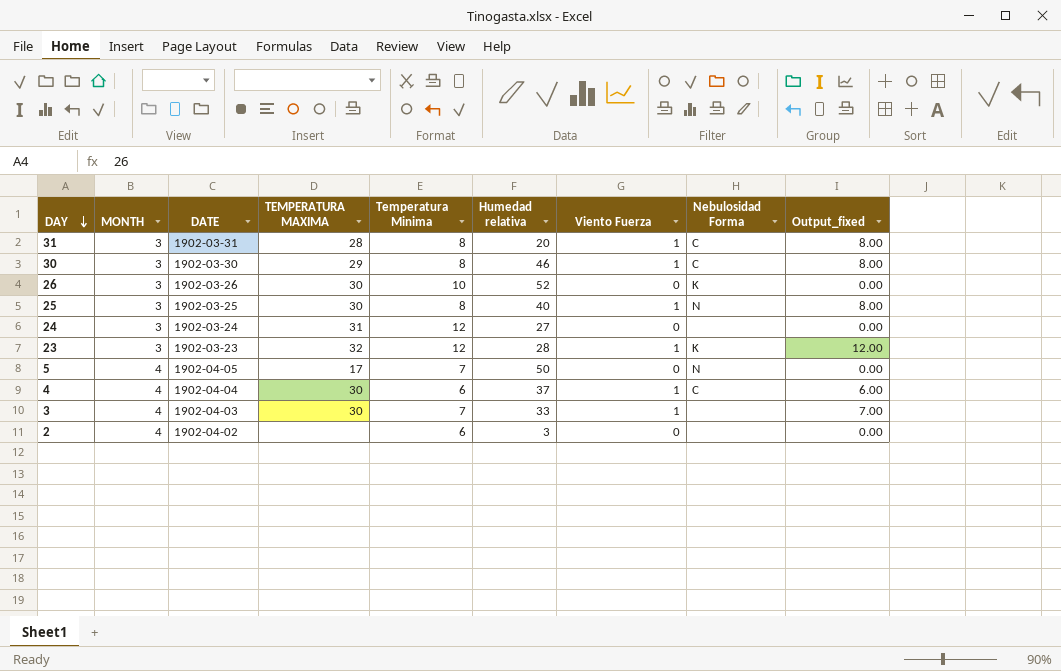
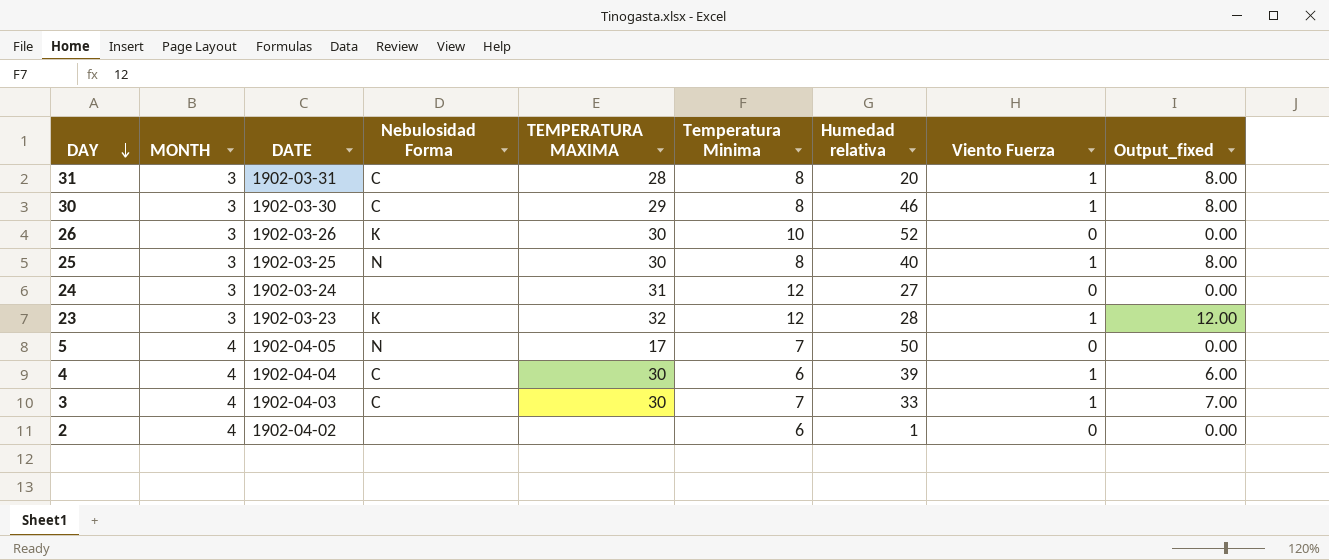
column Nebulosidad Forma | position: 8 -> 4
4 | Humedad relativa: 37 -> 39
3 | Nebulosidad Forma: none -> C
2 | Humedad relativa: 3 -> 1

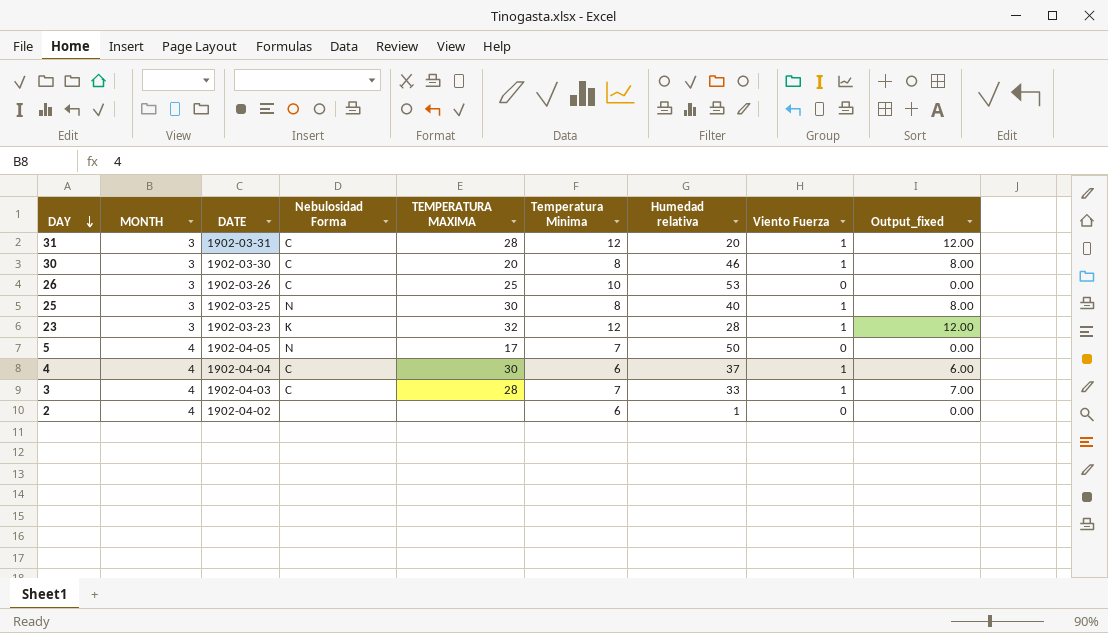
row 24: 3 | 1902-03-24 | none | 31 | 12 | 27 | 0 | 0.00 -> none
31 | Temperatura Minima: 8 -> 12
31 | Output_fixed: 8.00 -> 12.00
30 | TEMPERATURA MAXIMA: 29 -> 20
26 | Nebulosidad Forma: K -> C
26 | TEMPERATURA MAXIMA: 30 -> 25
26 | Humedad relativa: 52 -> 53
4 | Humedad relativa: 39 -> 37
3 | TEMPERATURA MAXIMA: 30 -> 28

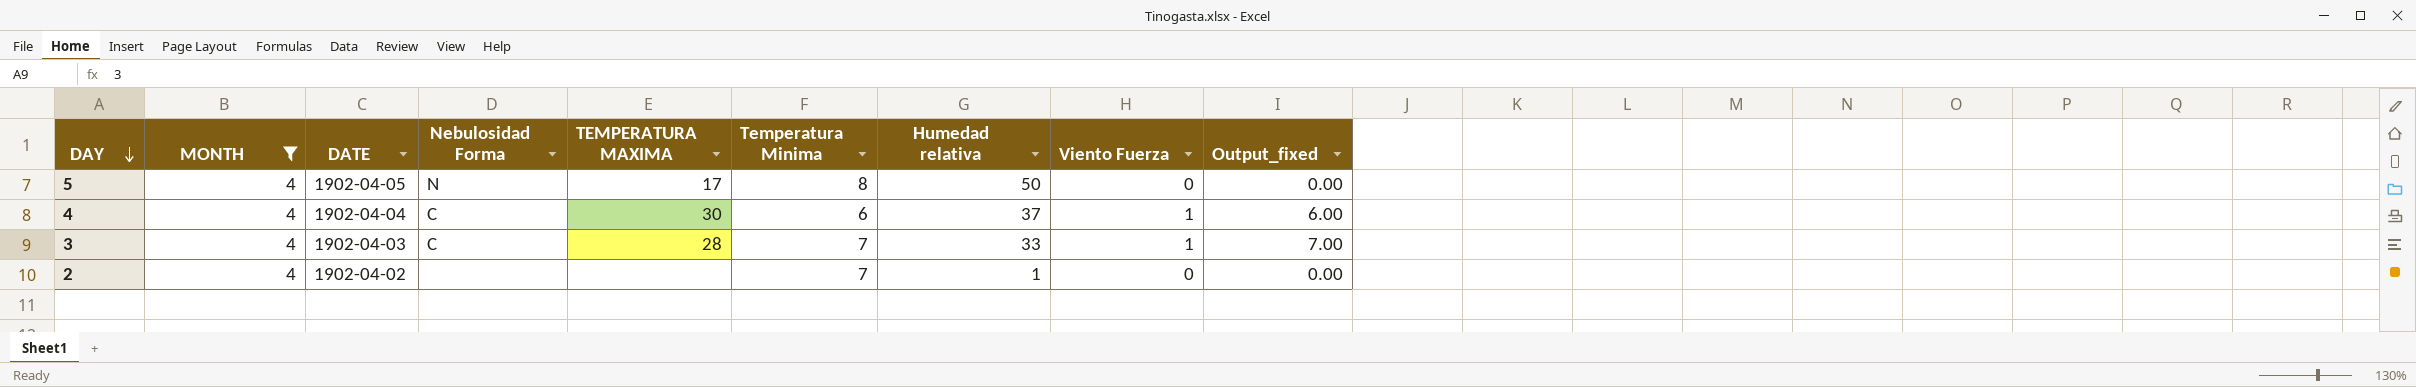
filter: none -> MONTH = 4
5 | Temperatura Minima: 7 -> 8
2 | Temperatura Minima: 6 -> 7

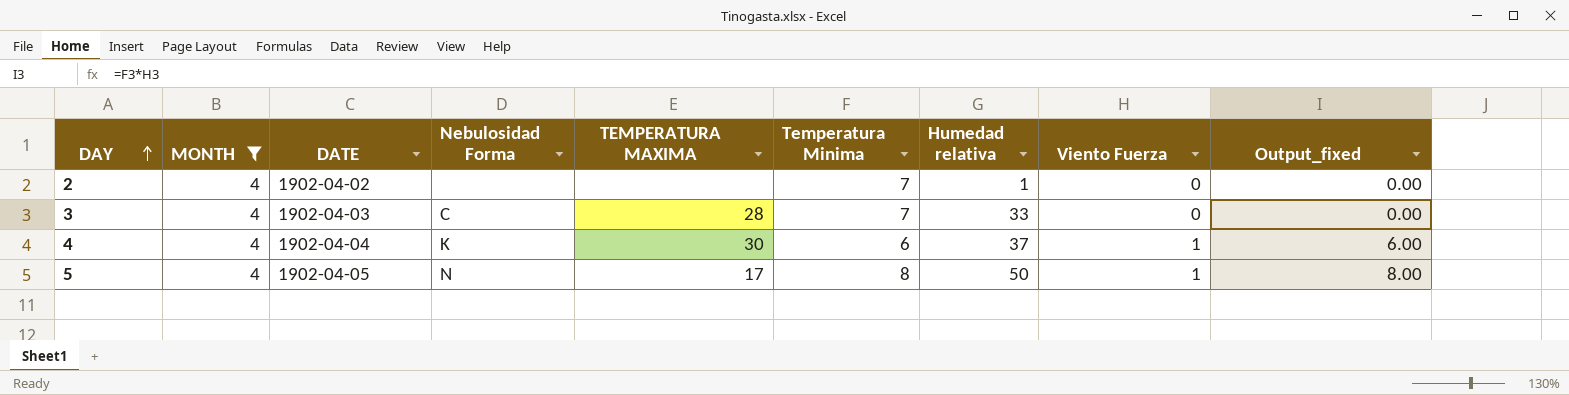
row order: DAY descending -> DAY ascending
3 | Viento Fuerza: 1 -> 0
3 | Output_fixed: 7.00 -> 0.00
4 | Nebulosidad Forma: C -> K
5 | Viento Fuerza: 0 -> 1
5 | Output_fixed: 0.00 -> 8.00

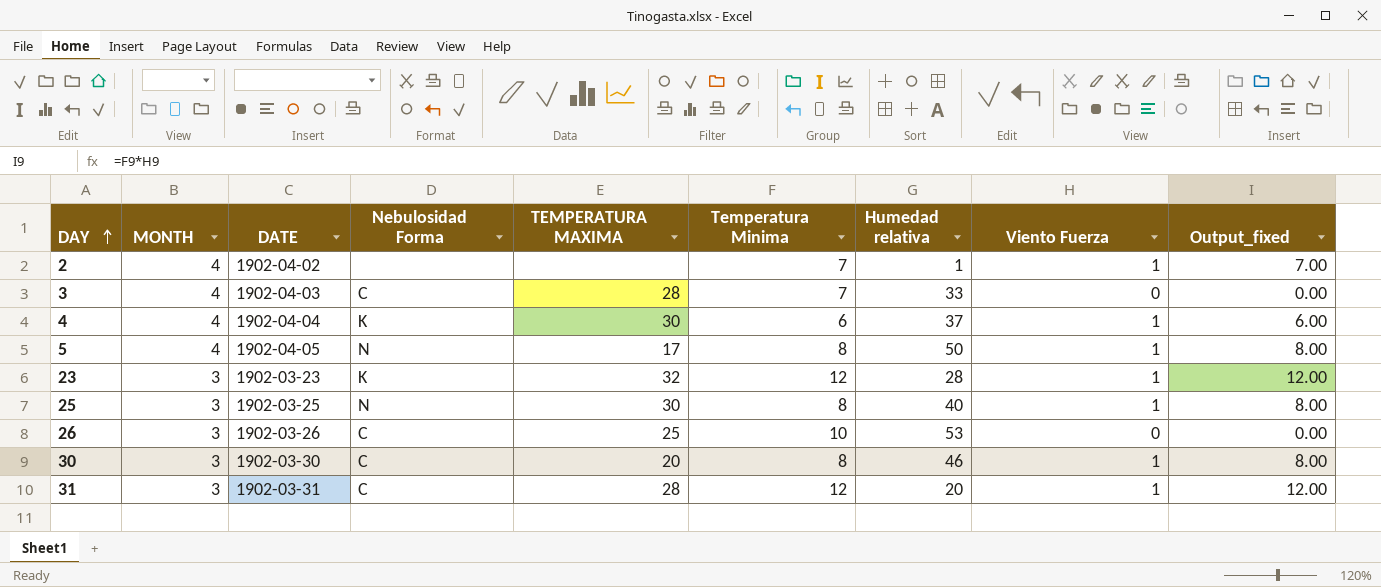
filter: MONTH = 4 -> none
2 | Viento Fuerza: 0 -> 1
2 | Output_fixed: 0.00 -> 7.00

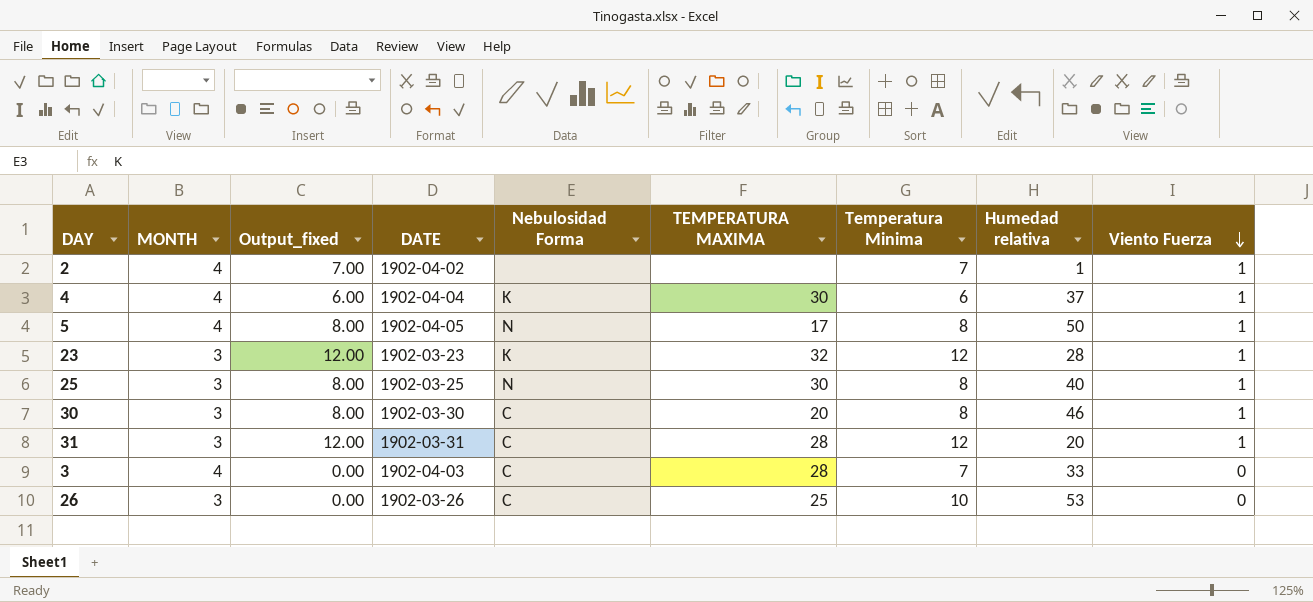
row order: DAY ascending -> Viento Fuerza descending
column Output_fixed | position: 9 -> 3

